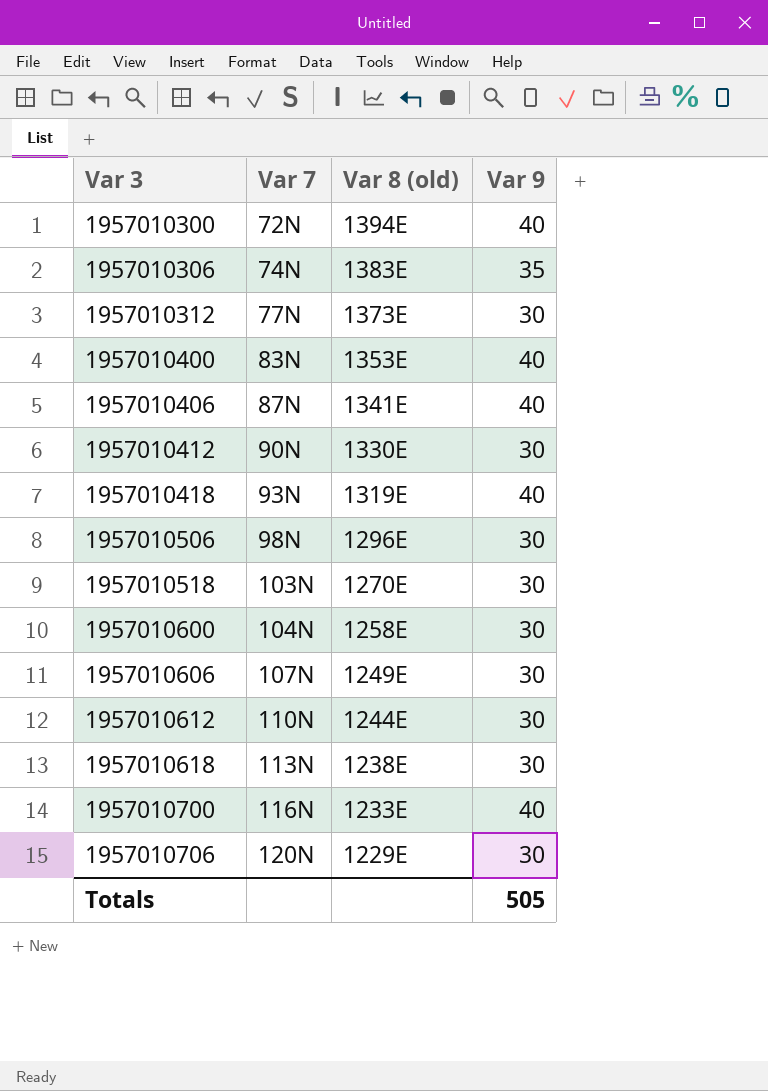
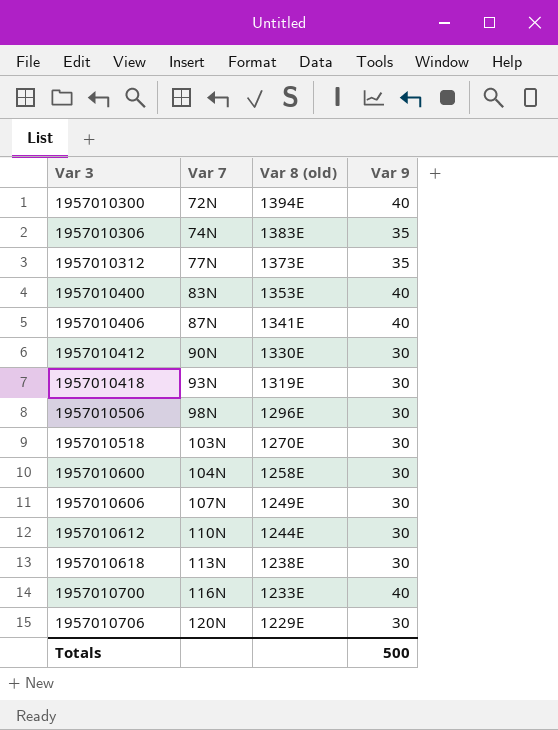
1957010312 | Var 9: 30 -> 35
1957010418 | Var 9: 40 -> 30
Totals | Var 9: 505 -> 500

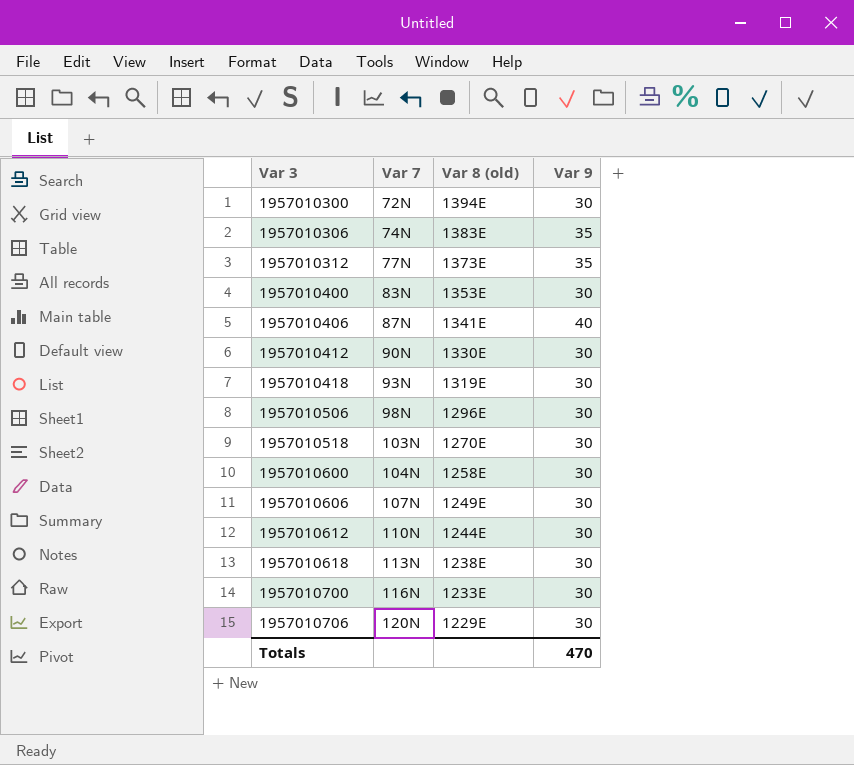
1957010300 | Var 9: 40 -> 30
1957010400 | Var 9: 40 -> 30
1957010700 | Var 9: 40 -> 30
Totals | Var 9: 500 -> 470

